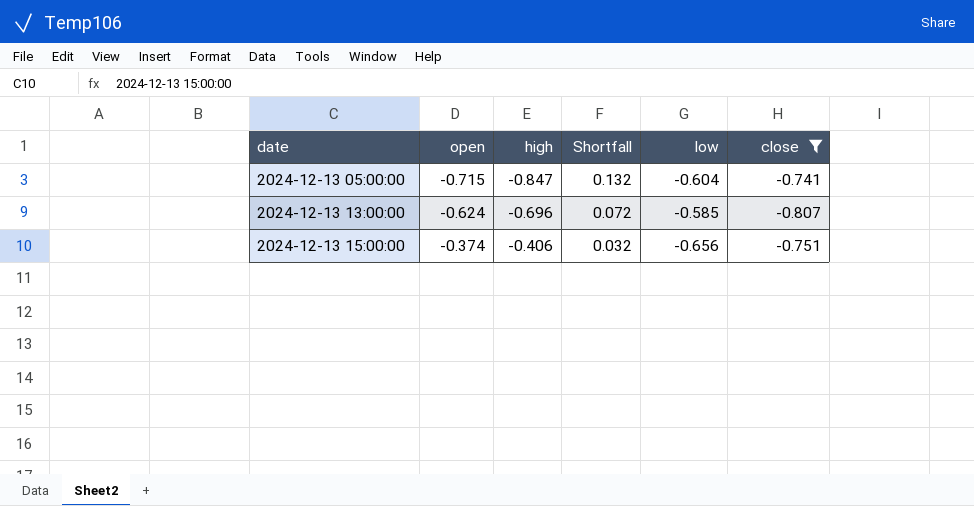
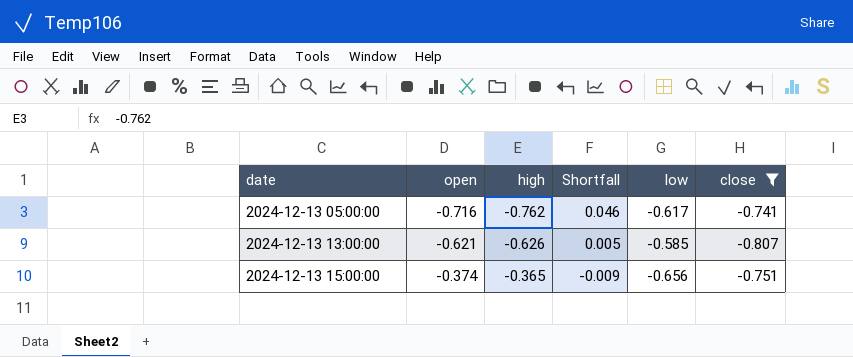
2024-12-13 05:00:00 | open: -0.715 -> -0.716
2024-12-13 05:00:00 | high: -0.847 -> -0.762
2024-12-13 05:00:00 | Shortfall: 0.132 -> 0.046
2024-12-13 05:00:00 | low: -0.604 -> -0.617
2024-12-13 13:00:00 | open: -0.624 -> -0.621
2024-12-13 13:00:00 | high: -0.696 -> -0.626
2024-12-13 13:00:00 | Shortfall: 0.072 -> 0.005
2024-12-13 15:00:00 | high: -0.406 -> -0.365
2024-12-13 15:00:00 | Shortfall: 0.032 -> -0.009

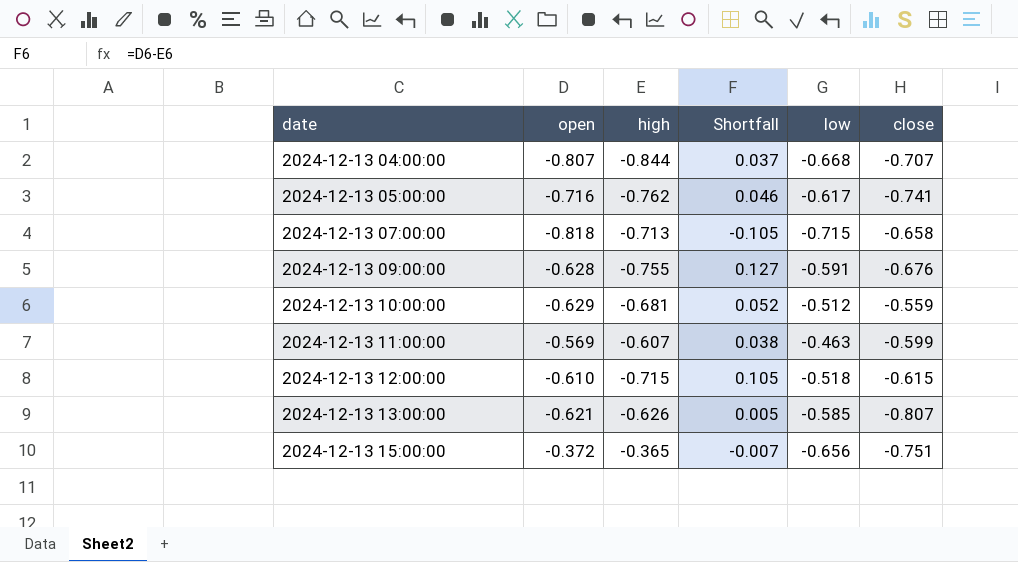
filter: close <= -0.741 -> none
2024-12-13 15:00:00 | open: -0.374 -> -0.372
2024-12-13 15:00:00 | Shortfall: -0.009 -> -0.007

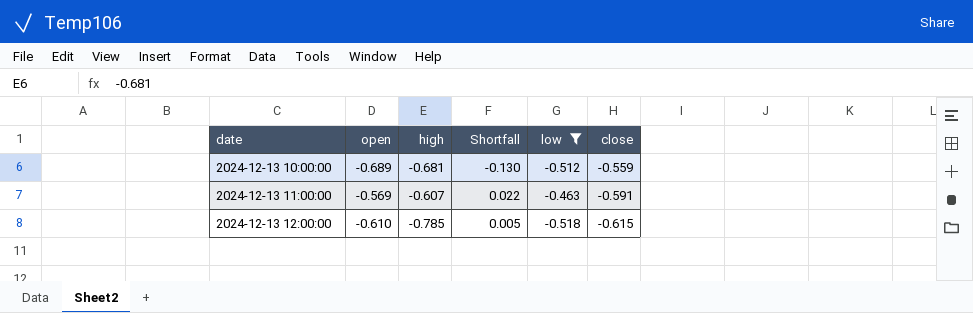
filter: none -> low >= -0.518
column Shortfall | formula: [open] - [high] -> [open] - [close]
2024-12-13 10:00:00 | open: -0.629 -> -0.689
2024-12-13 11:00:00 | close: -0.599 -> -0.591
2024-12-13 12:00:00 | high: -0.715 -> -0.785

